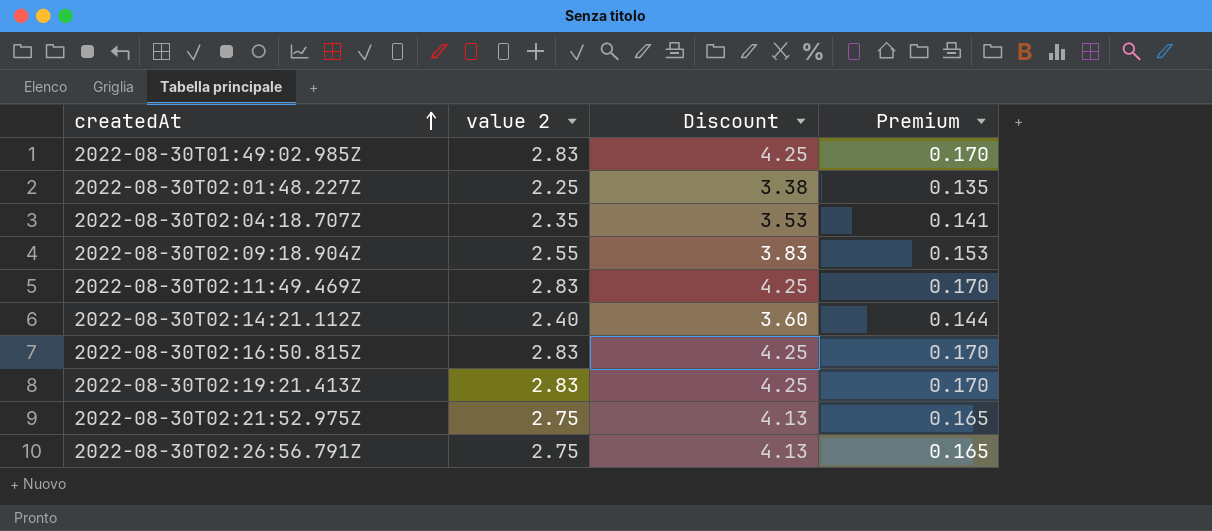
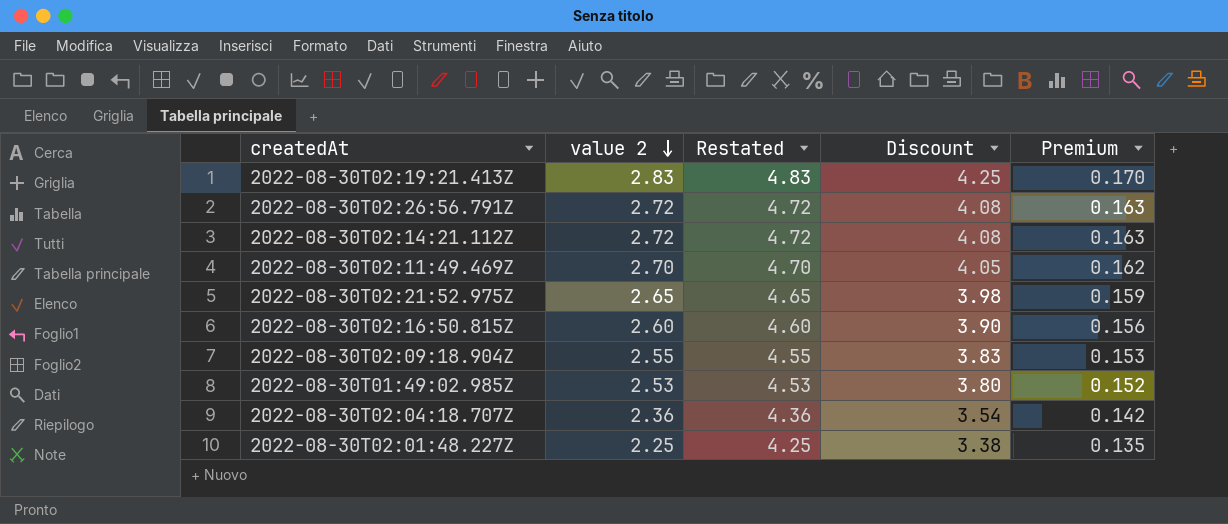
row order: createdAt ascending -> value 2 descending
column Restated | formula: none -> [value 2] + 2
2022-08-30T02:26:56.791Z | value 2: 2.75 -> 2.72
2022-08-30T02:26:56.791Z | Discount: 4.13 -> 4.08
2022-08-30T02:26:56.791Z | Premium: 0.165 -> 0.163
2022-08-30T02:14:21.112Z | value 2: 2.40 -> 2.72
2022-08-30T02:14:21.112Z | Discount: 3.60 -> 4.08
2022-08-30T02:14:21.112Z | Premium: 0.144 -> 0.163
2022-08-30T02:11:49.469Z | value 2: 2.83 -> 2.70
2022-08-30T02:11:49.469Z | Discount: 4.25 -> 4.05
2022-08-30T02:11:49.469Z | Premium: 0.170 -> 0.162
2022-08-30T02:21:52.975Z | value 2: 2.75 -> 2.65
2022-08-30T02:21:52.975Z | Discount: 4.13 -> 3.98
2022-08-30T02:21:52.975Z | Premium: 0.165 -> 0.159
2022-08-30T02:16:50.815Z | value 2: 2.83 -> 2.60
2022-08-30T02:16:50.815Z | Discount: 4.25 -> 3.90
2022-08-30T02:16:50.815Z | Premium: 0.170 -> 0.156
2022-08-30T01:49:02.985Z | value 2: 2.83 -> 2.53
2022-08-30T01:49:02.985Z | Discount: 4.25 -> 3.80
2022-08-30T01:49:02.985Z | Premium: 0.170 -> 0.152
2022-08-30T02:04:18.707Z | value 2: 2.35 -> 2.36
2022-08-30T02:04:18.707Z | Discount: 3.53 -> 3.54
2022-08-30T02:04:18.707Z | Premium: 0.141 -> 0.142

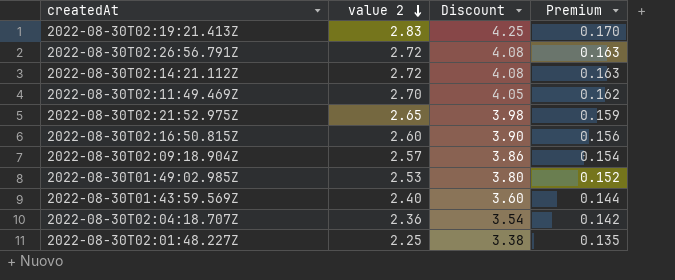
column Restated | formula: [value 2] + 2 -> none
2022-08-30T02:09:18.904Z | value 2: 2.55 -> 2.57
2022-08-30T02:09:18.904Z | Discount: 3.83 -> 3.86
2022-08-30T02:09:18.904Z | Premium: 0.153 -> 0.154
row 2022-08-30T01:43:59.569Z: none -> 2.40 | 3.60 | 0.144

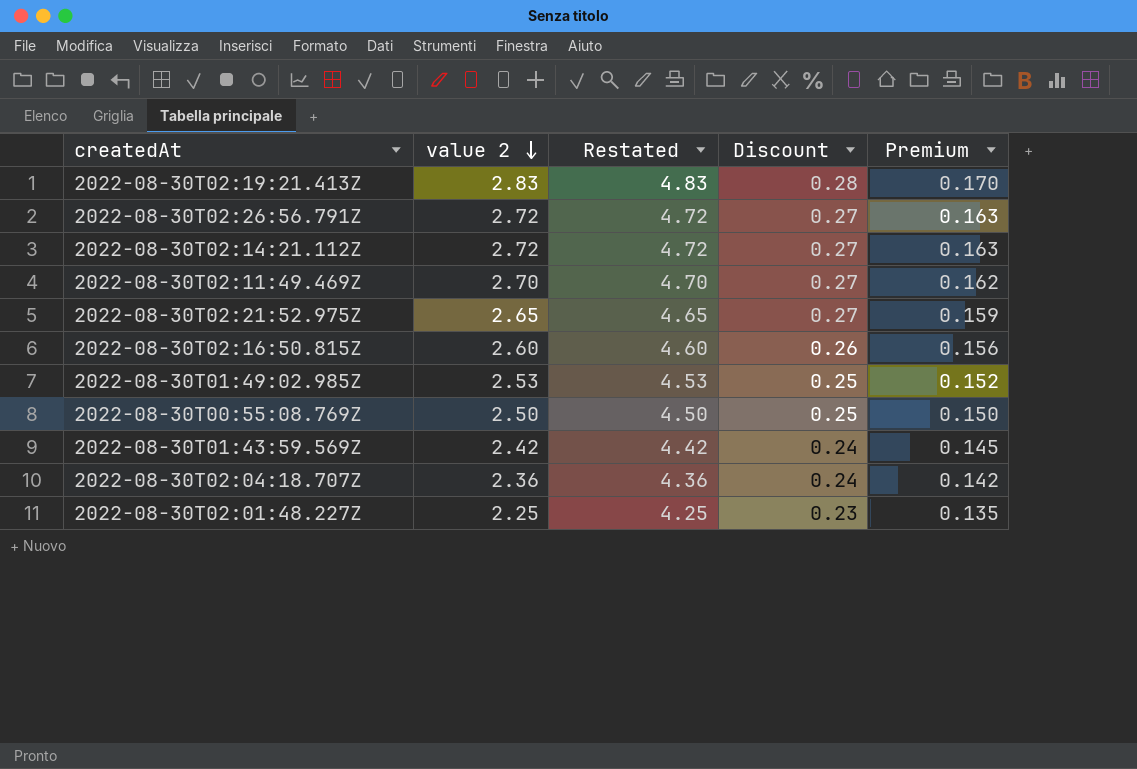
column Restated | formula: none -> [value 2] + 2
column Discount | formula: [value 2] * 1.5 -> [value 2] * 0.1
row 2022-08-30T02:09:18.904Z: 2.57 | 3.86 | 0.154 -> none
row 2022-08-30T00:55:08.769Z: none -> 2.50 | 4.50 | 0.25 | 0.150
2022-08-30T01:43:59.569Z | value 2: 2.40 -> 2.42
2022-08-30T01:43:59.569Z | Premium: 0.144 -> 0.145

